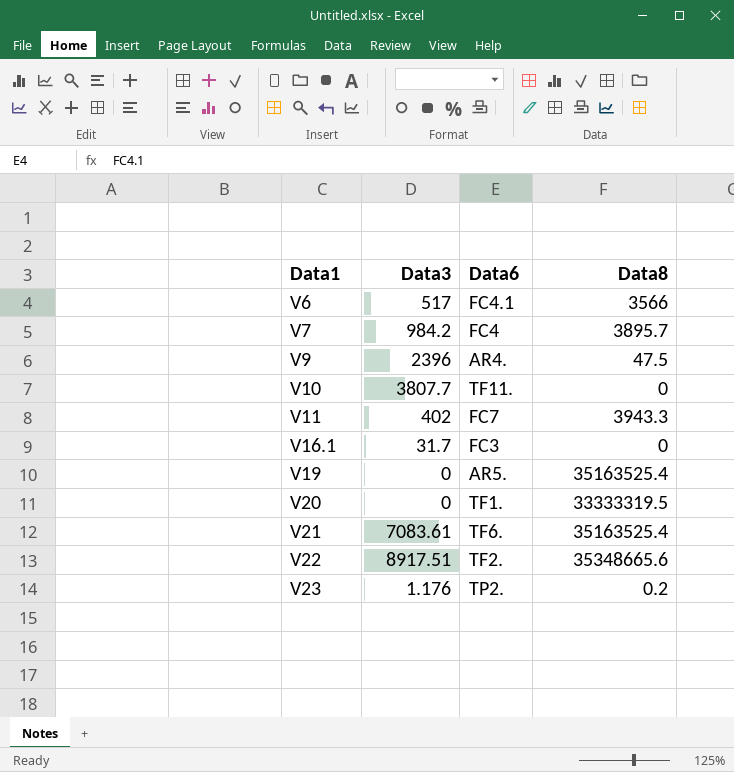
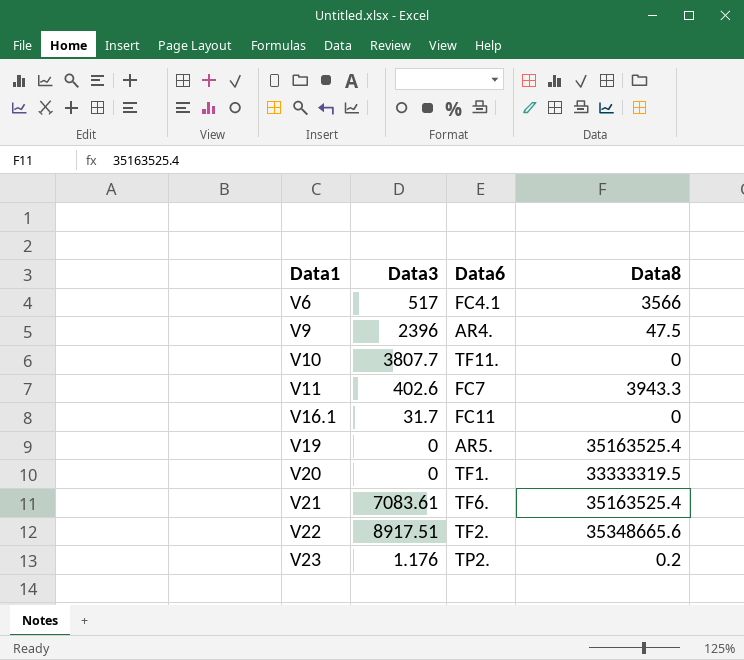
row V7: 984.2 | FC4 | 3895.7 -> none
V11 | Data3: 402 -> 402.6
V16.1 | Data6: FC3 -> FC11

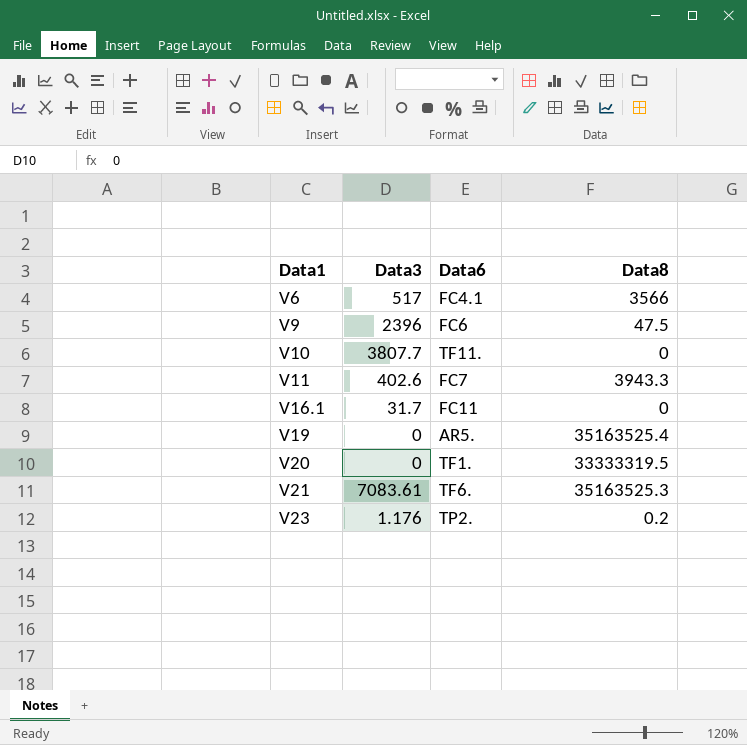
row V22: 8917.51 | TF2. | 35348665.6 -> none
V9 | Data6: AR4. -> FC6
V21 | Data8: 35163525.4 -> 35163525.3

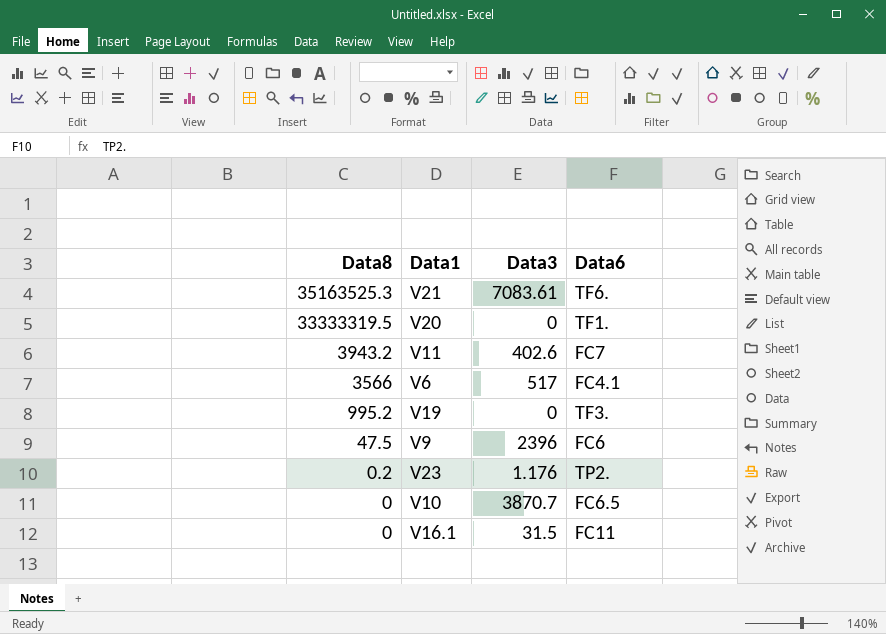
row order: Data1 ascending -> Data8 descending
column Data8 | position: 4 -> 1
V11 | Data8: 3943.3 -> 3943.2
V19 | Data8: 35163525.4 -> 995.2
V19 | Data6: AR5. -> TF3.
V10 | Data3: 3807.7 -> 3870.7
V10 | Data6: TF11. -> FC6.5
V16.1 | Data3: 31.7 -> 31.5

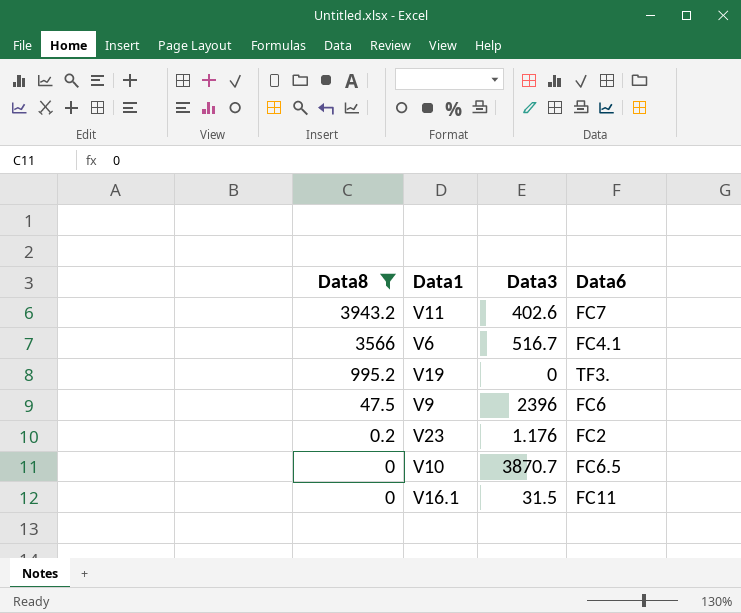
filter: none -> Data8 <= 3943.2
V6 | Data3: 517 -> 516.7
V23 | Data6: TP2. -> FC2

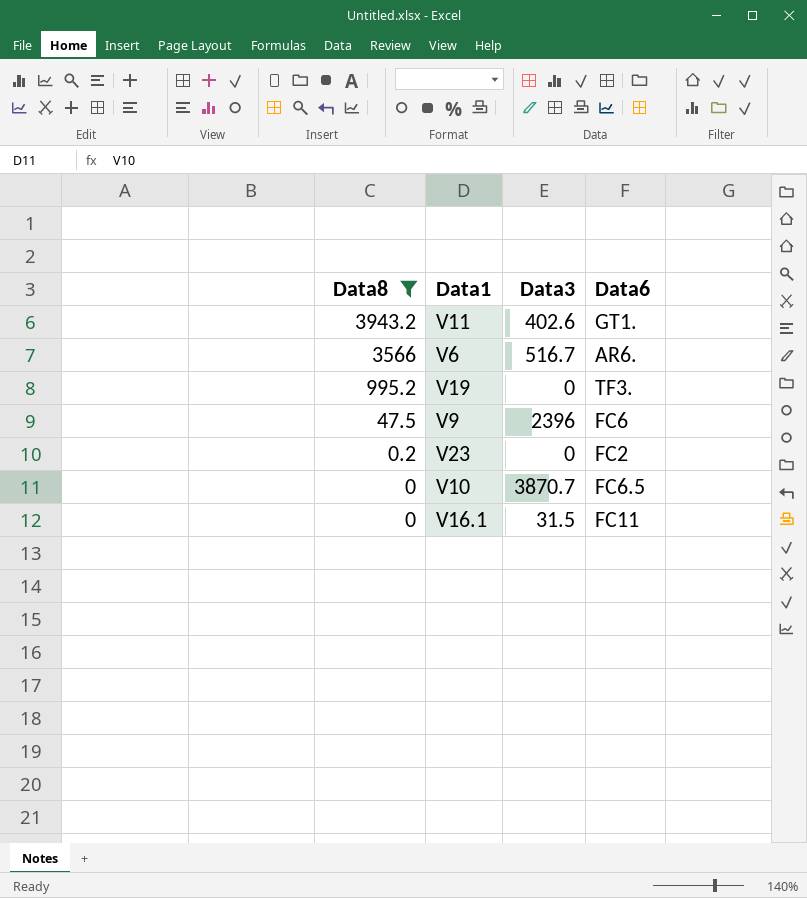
V11 | Data6: FC7 -> GT1.
V6 | Data6: FC4.1 -> AR6.
V23 | Data3: 1.176 -> 0

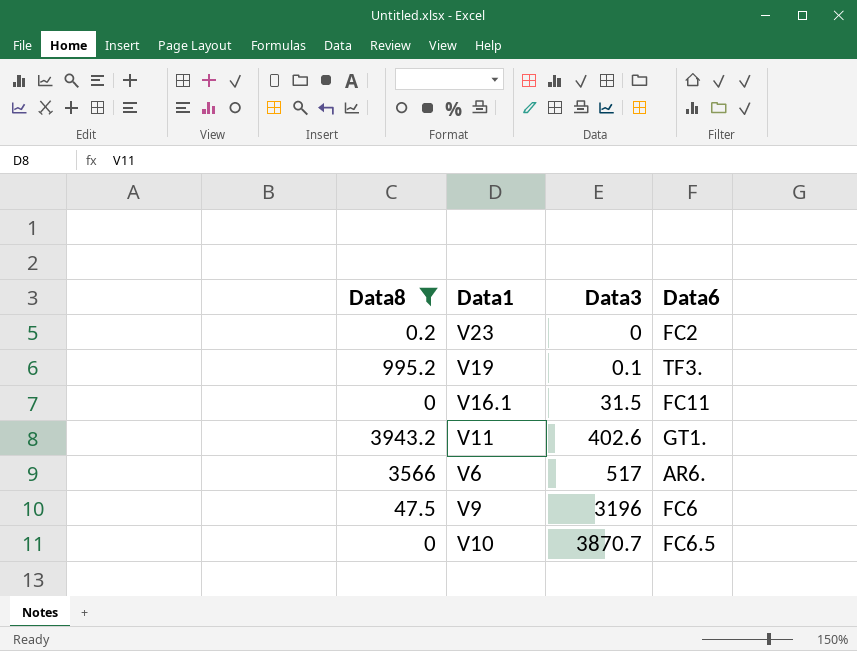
row order: Data8 descending -> Data3 ascending
V19 | Data3: 0 -> 0.1
V6 | Data3: 516.7 -> 517
V9 | Data3: 2396 -> 3196

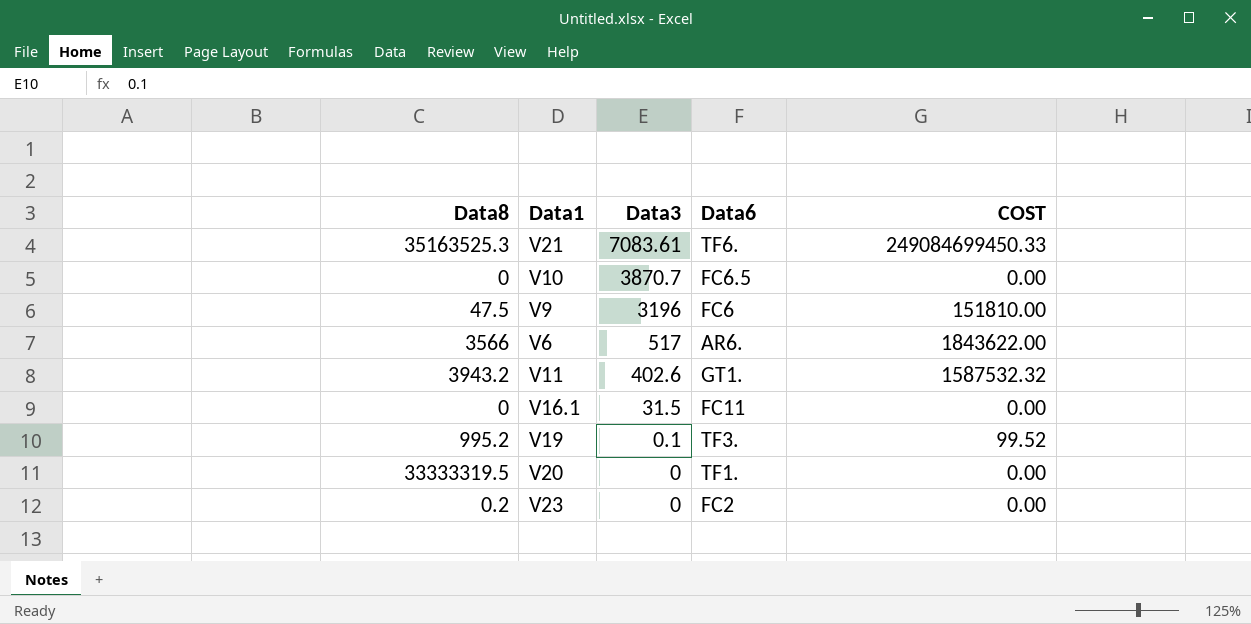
filter: Data8 <= 3943.2 -> none
row order: Data3 ascending -> Data3 descending
column COST | formula: none -> [Data8] * [Data3]

